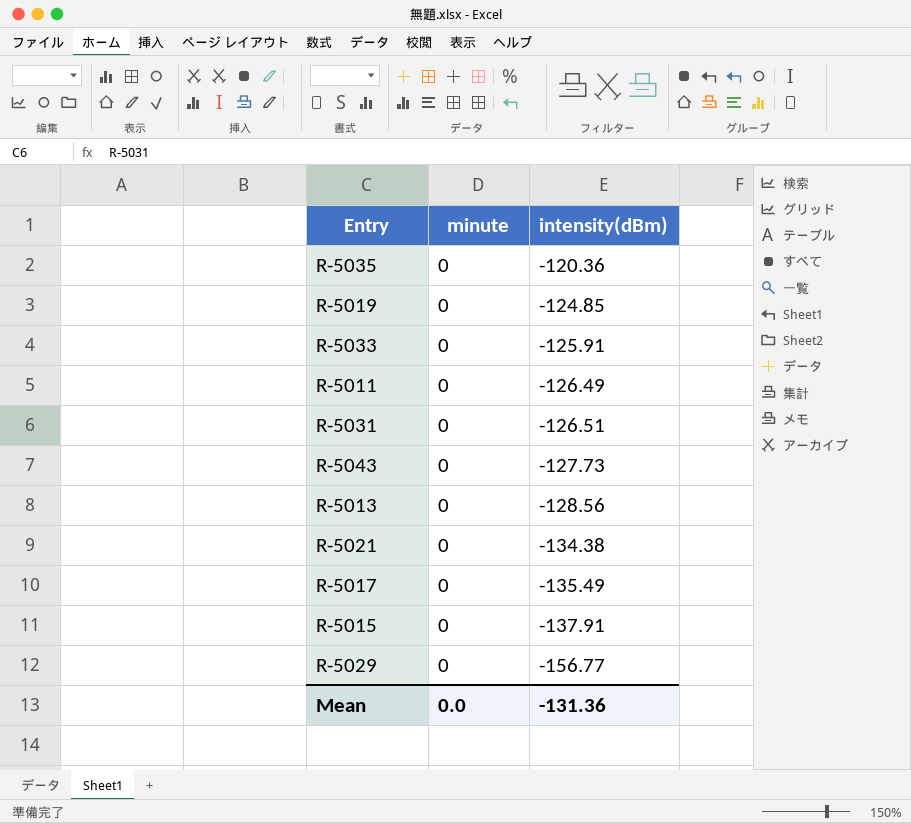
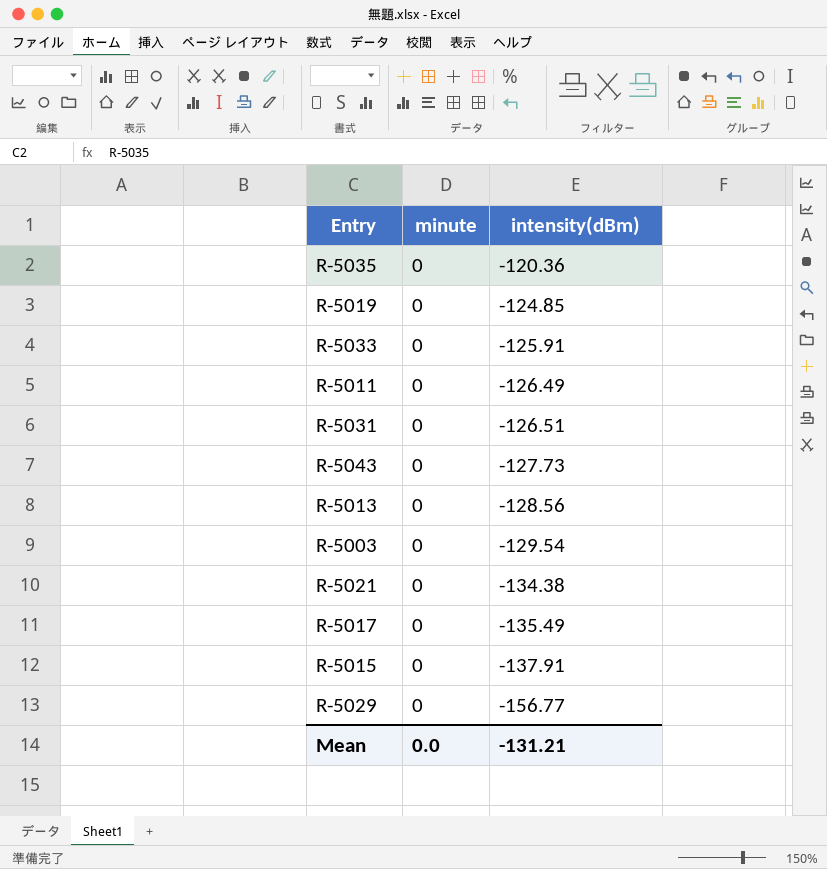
row R-5003: none -> 0 | -129.54
Mean | intensity(dBm): -131.36 -> -131.21

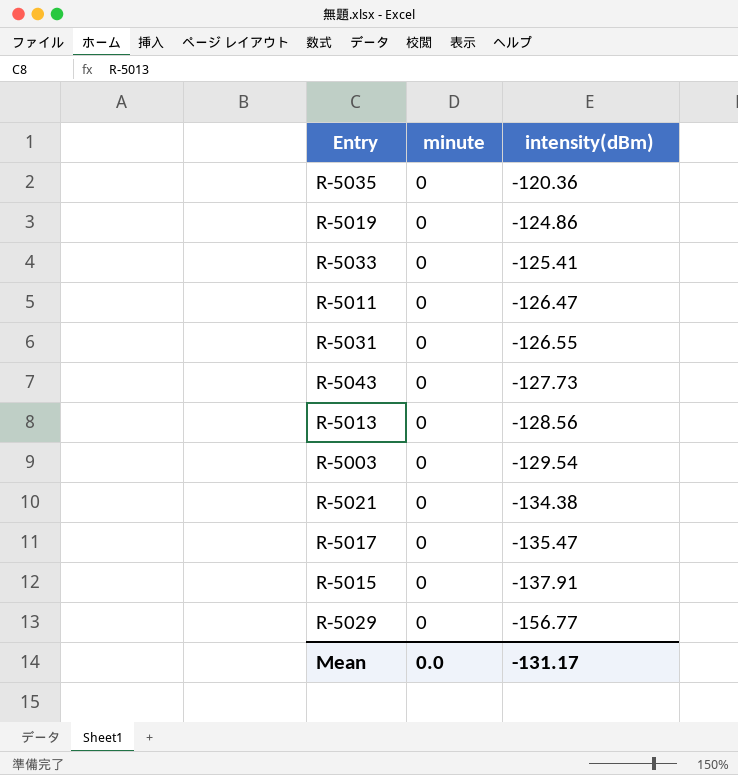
R-5019 | intensity(dBm): -124.85 -> -124.86
R-5033 | intensity(dBm): -125.91 -> -125.41
R-5011 | intensity(dBm): -126.49 -> -126.47
R-5031 | intensity(dBm): -126.51 -> -126.55
R-5017 | intensity(dBm): -135.49 -> -135.47
Mean | intensity(dBm): -131.21 -> -131.17

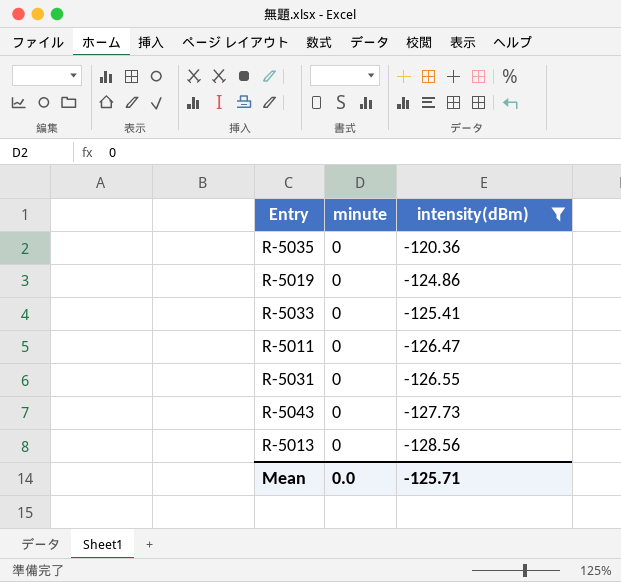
filter: none -> intensity(dBm) >= -128.56
Mean | intensity(dBm): -131.17 -> -125.71

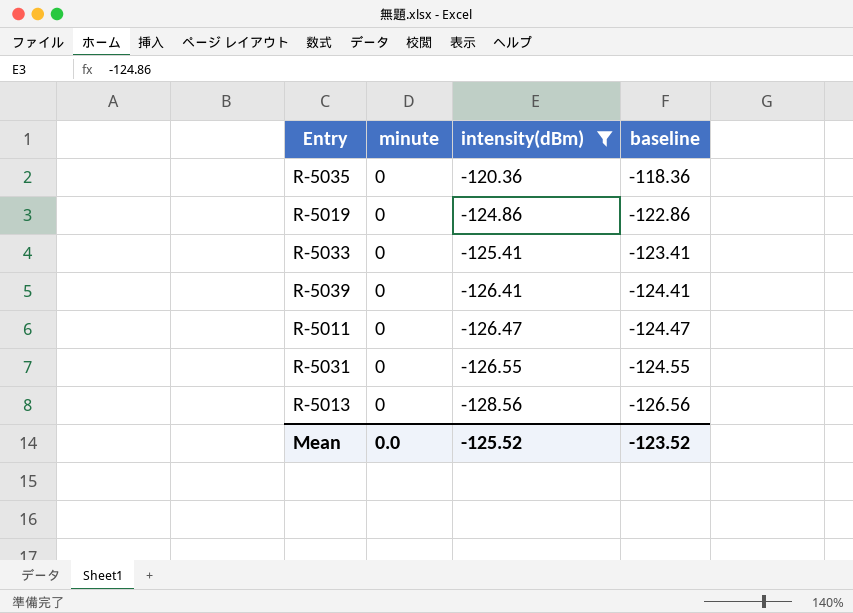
column baseline | formula: none -> [intensity(dBm)] + 2
row R-5043: 0 | -127.73 -> none
row R-5039: none -> 0 | -126.41 | -124.41
Mean | intensity(dBm): -125.71 -> -125.52

